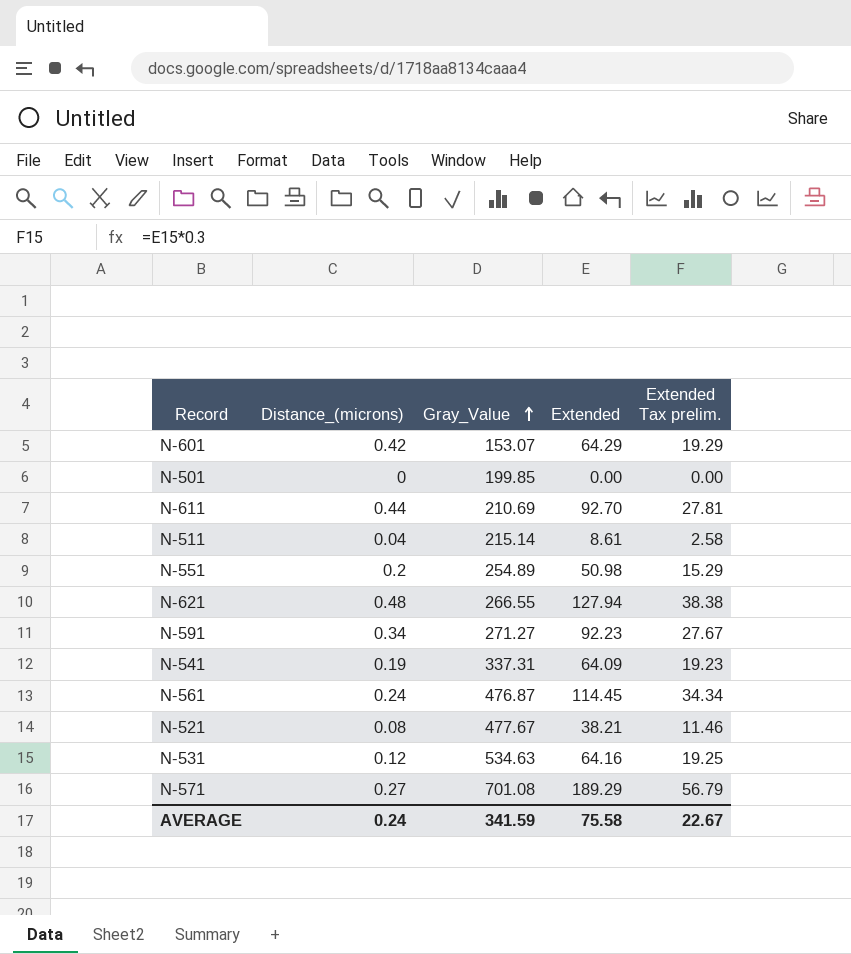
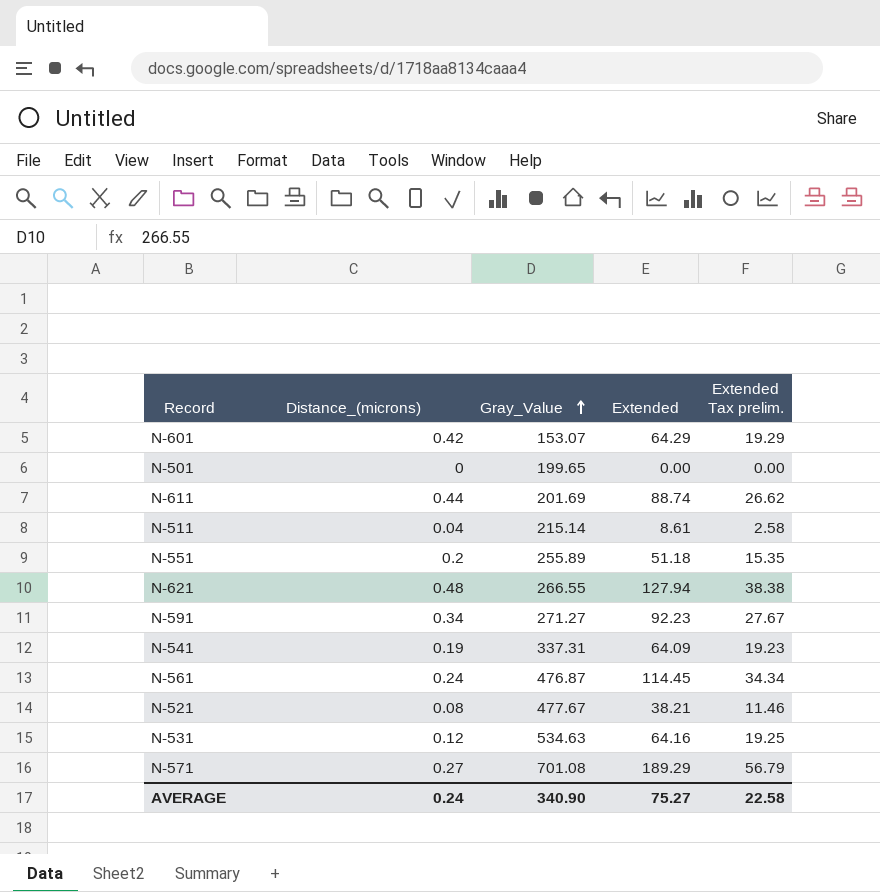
N-501 | Gray_Value: 199.85 -> 199.65
N-611 | Gray_Value: 210.69 -> 201.69
N-611 | Extended: 92.70 -> 88.74
N-611 | Extended Tax prelim.: 27.81 -> 26.62
N-551 | Gray_Value: 254.89 -> 255.89
N-551 | Extended: 50.98 -> 51.18
N-551 | Extended Tax prelim.: 15.29 -> 15.35
AVERAGE | Gray_Value: 341.59 -> 340.90
AVERAGE | Extended: 75.58 -> 75.27
AVERAGE | Extended Tax prelim.: 22.67 -> 22.58

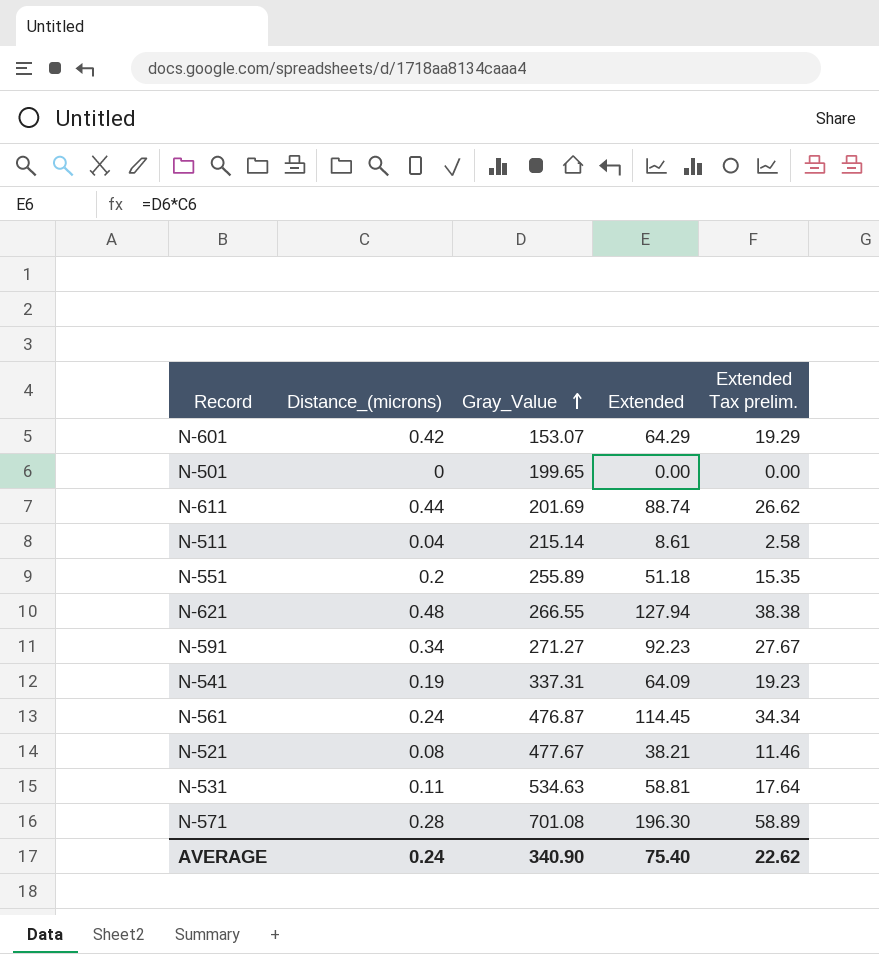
N-531 | Distance_(microns): 0.12 -> 0.11
N-531 | Extended: 64.16 -> 58.81
N-531 | Extended Tax prelim.: 19.25 -> 17.64
N-571 | Distance_(microns): 0.27 -> 0.28
N-571 | Extended: 189.29 -> 196.30
N-571 | Extended Tax prelim.: 56.79 -> 58.89
AVERAGE | Extended: 75.27 -> 75.40
AVERAGE | Extended Tax prelim.: 22.58 -> 22.62

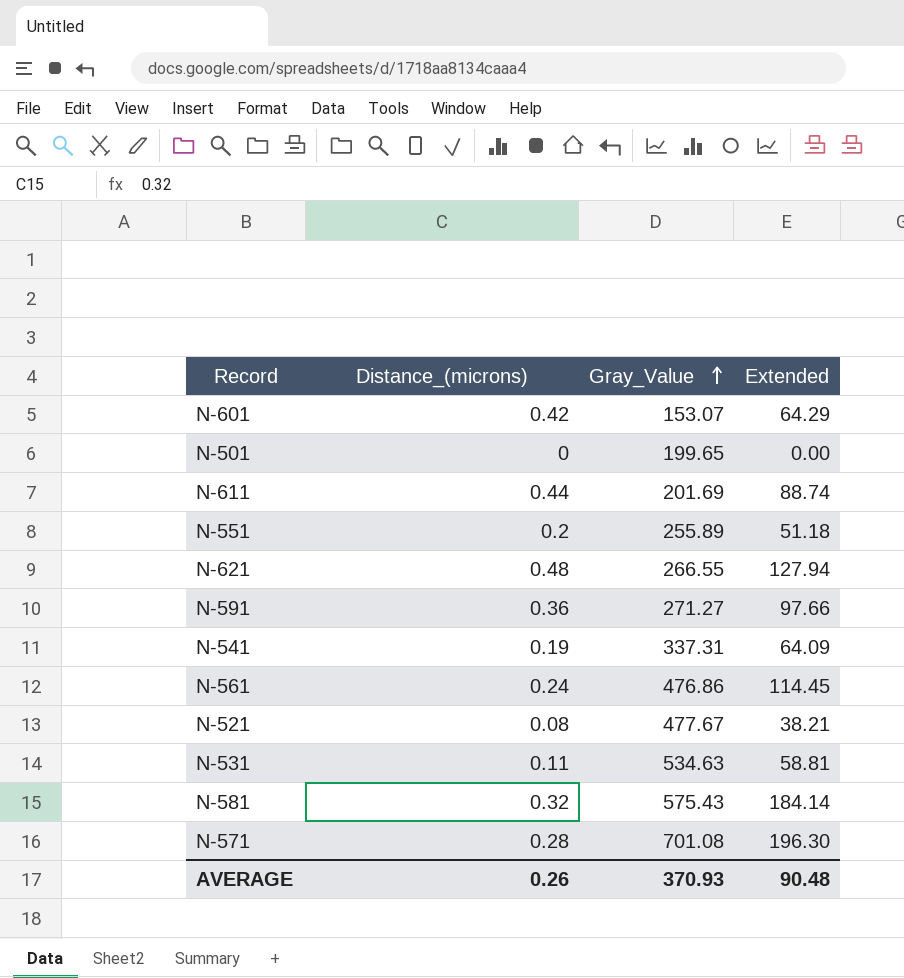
column Extended Tax prelim. | formula: [Extended] * 0.3 -> none
row N-511: 0.04 | 215.14 | 8.61 | 2.58 -> none
N-591 | Distance_(microns): 0.34 -> 0.36
N-591 | Extended: 92.23 -> 97.66
N-561 | Gray_Value: 476.87 -> 476.86
row N-581: none -> 0.32 | 575.43 | 184.14
AVERAGE | Distance_(microns): 0.24 -> 0.26
AVERAGE | Gray_Value: 340.90 -> 370.93
AVERAGE | Extended: 75.40 -> 90.48

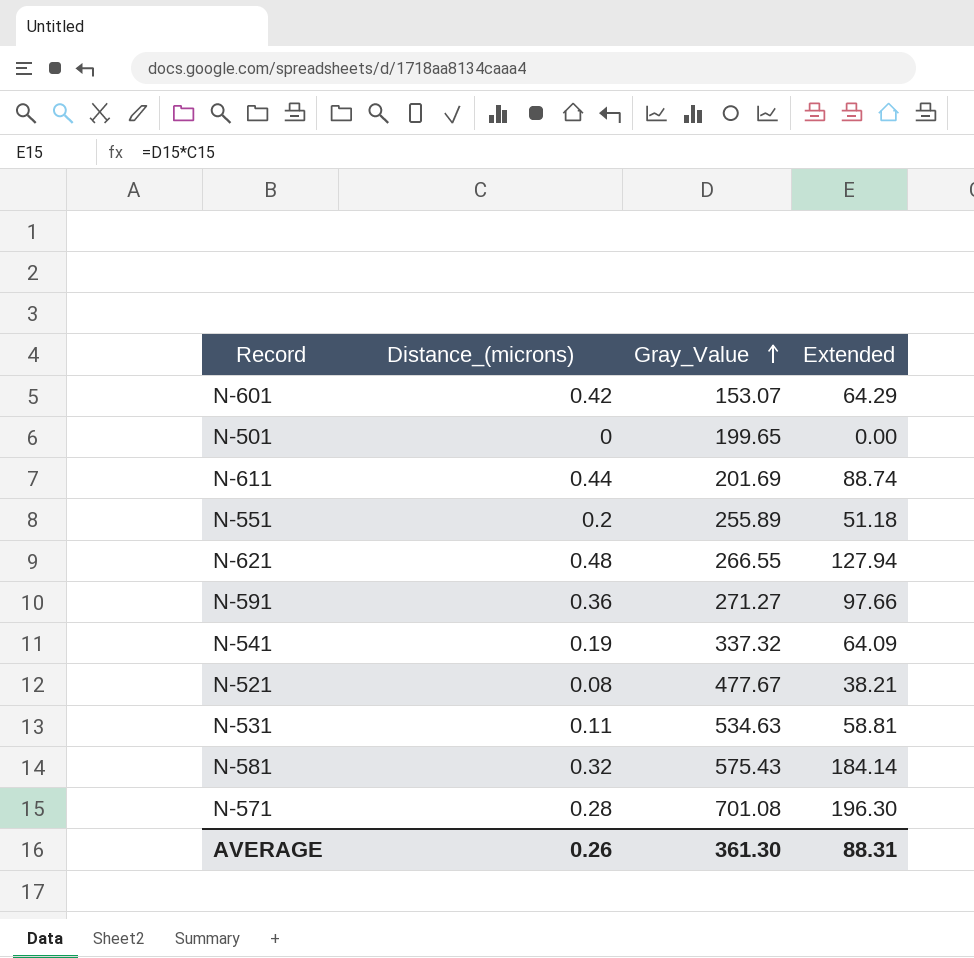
row N-561: 0.24 | 476.86 | 114.45 -> none
N-541 | Gray_Value: 337.31 -> 337.32
AVERAGE | Gray_Value: 370.93 -> 361.30
AVERAGE | Extended: 90.48 -> 88.31

